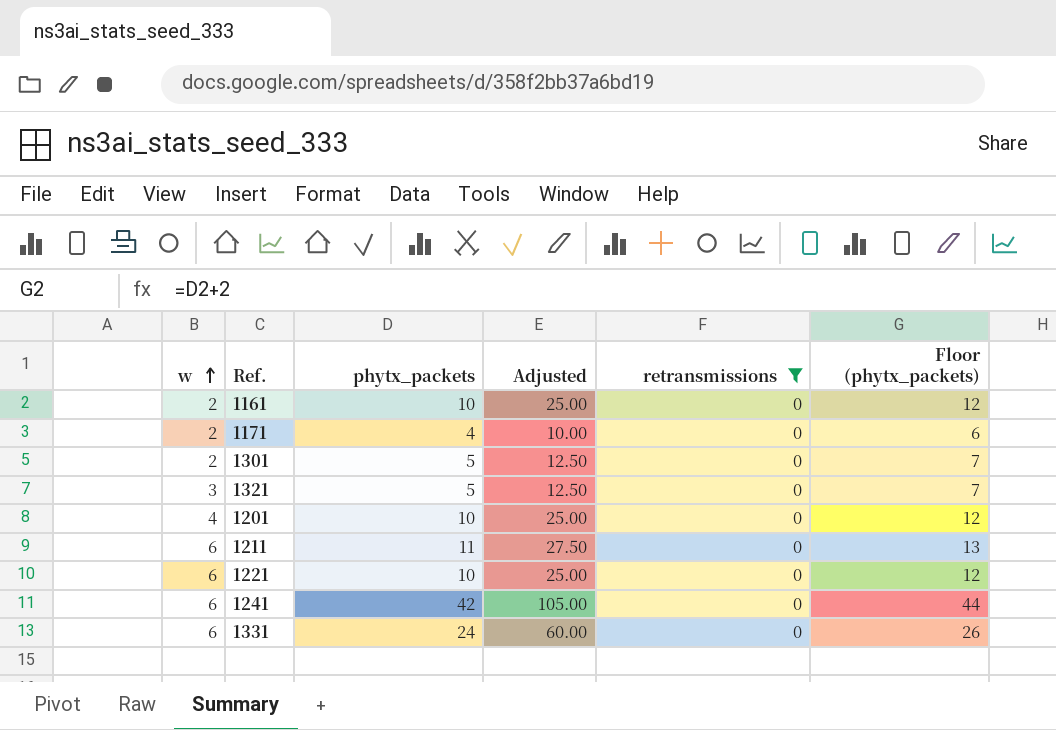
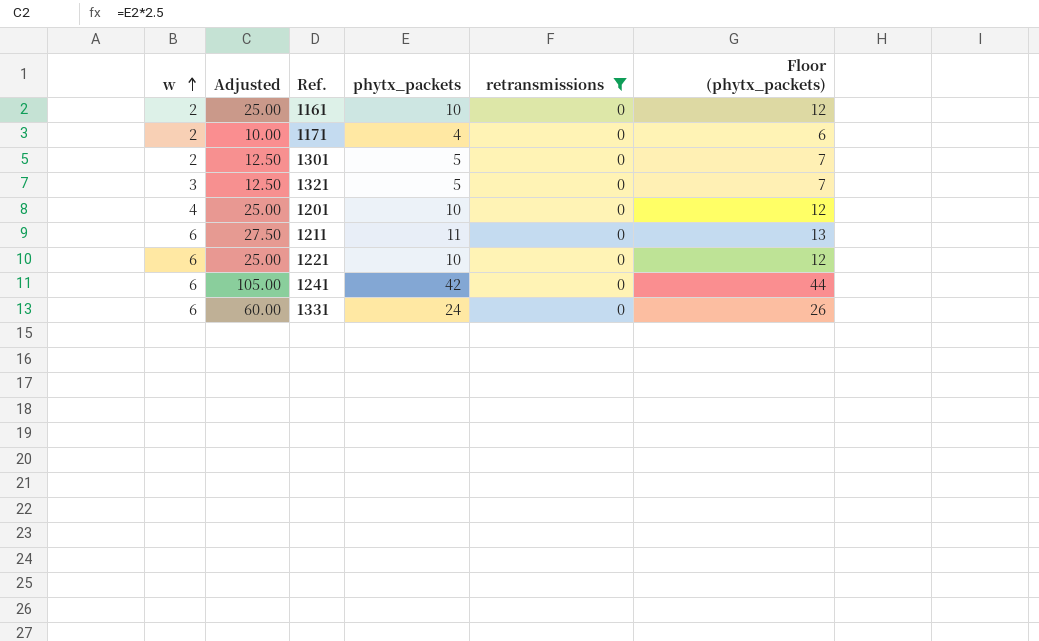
column Adjusted | position: 4 -> 2

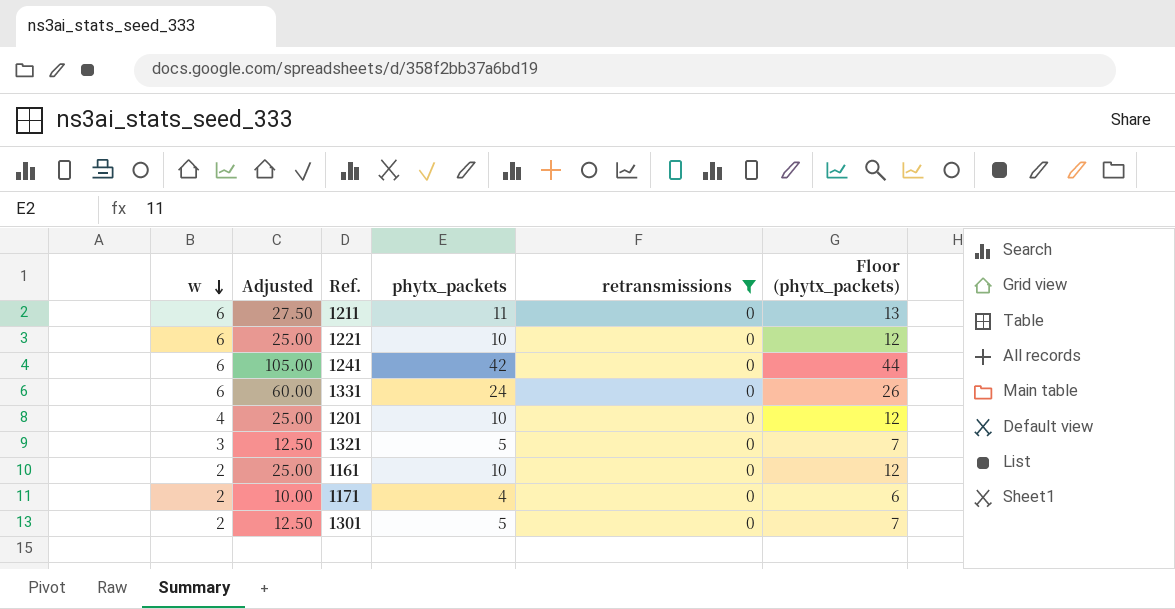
row order: w ascending -> w descending

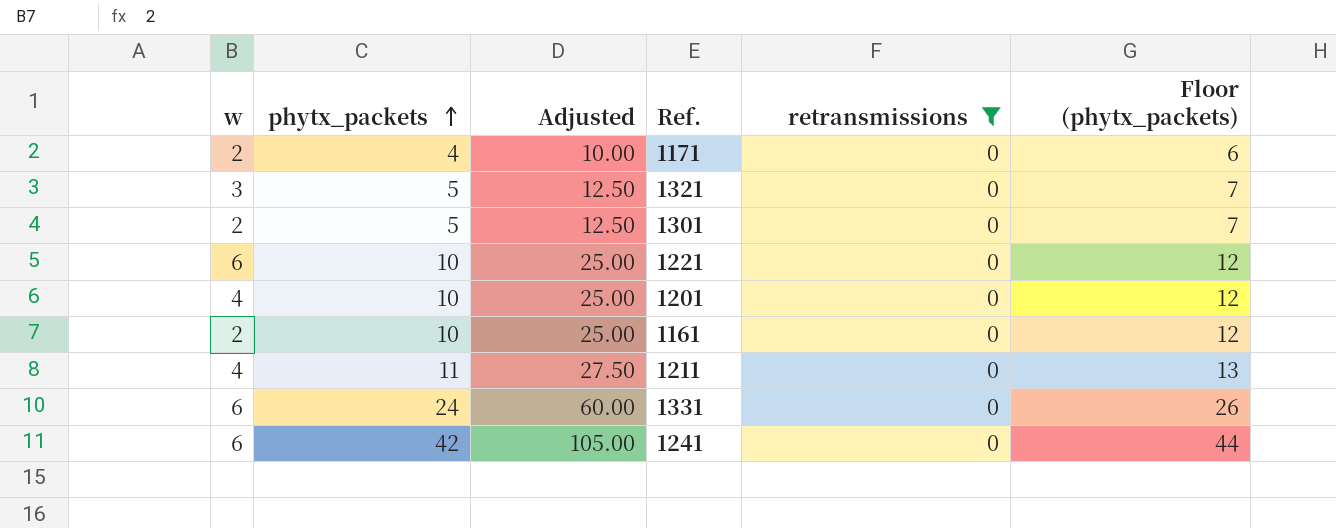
row order: w descending -> phytx_packets ascending
column phytx_packets | position: 4 -> 2
1211 | w: 6 -> 4

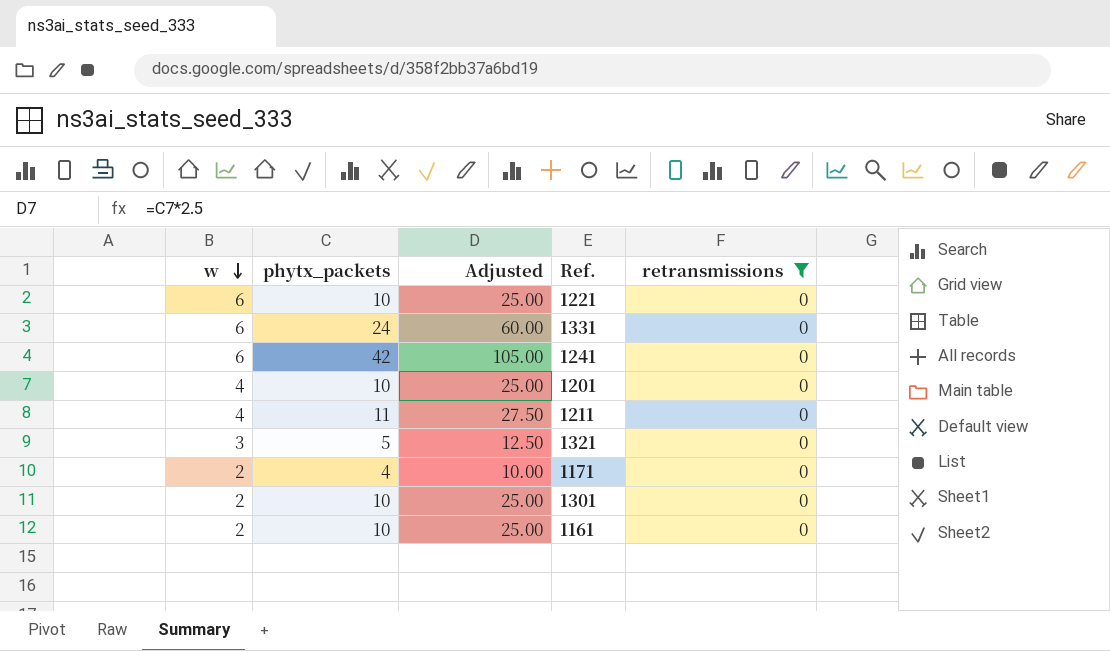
row order: phytx_packets ascending -> w descending
column Floor (phytx_packets) | formula: [phytx_packets] + 2 -> none
1301 | phytx_packets: 5 -> 10
1301 | Adjusted: 12.50 -> 25.00

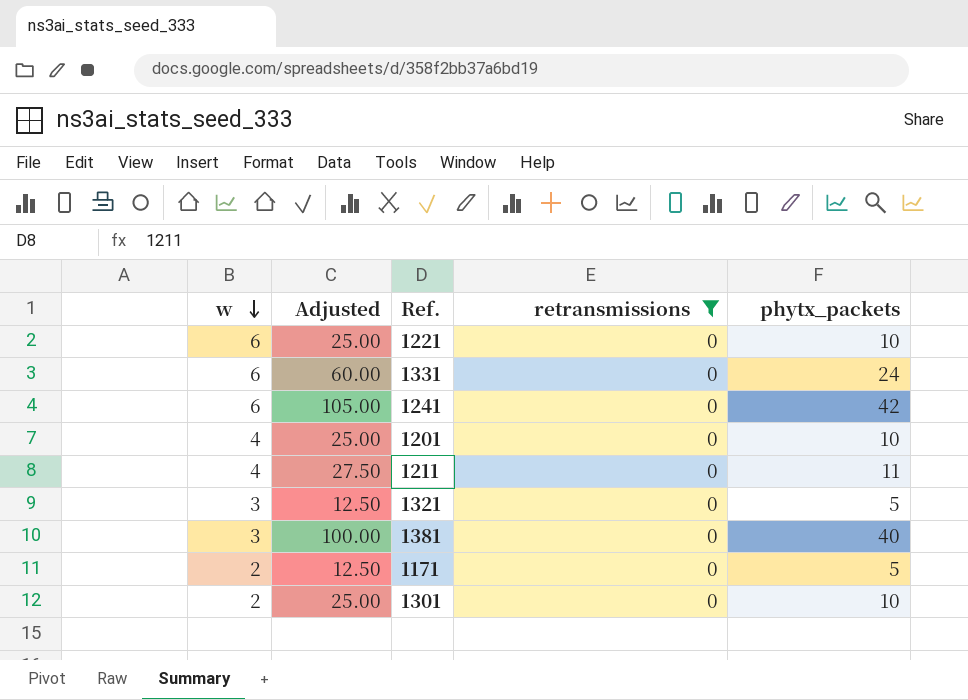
column phytx_packets | position: 2 -> 5
row 1161: 2 | 10 | 25.00 | 0 -> none
row 1381: none -> 3 | 100.00 | 0 | 40
1171 | Adjusted: 10.00 -> 12.50
1171 | phytx_packets: 4 -> 5

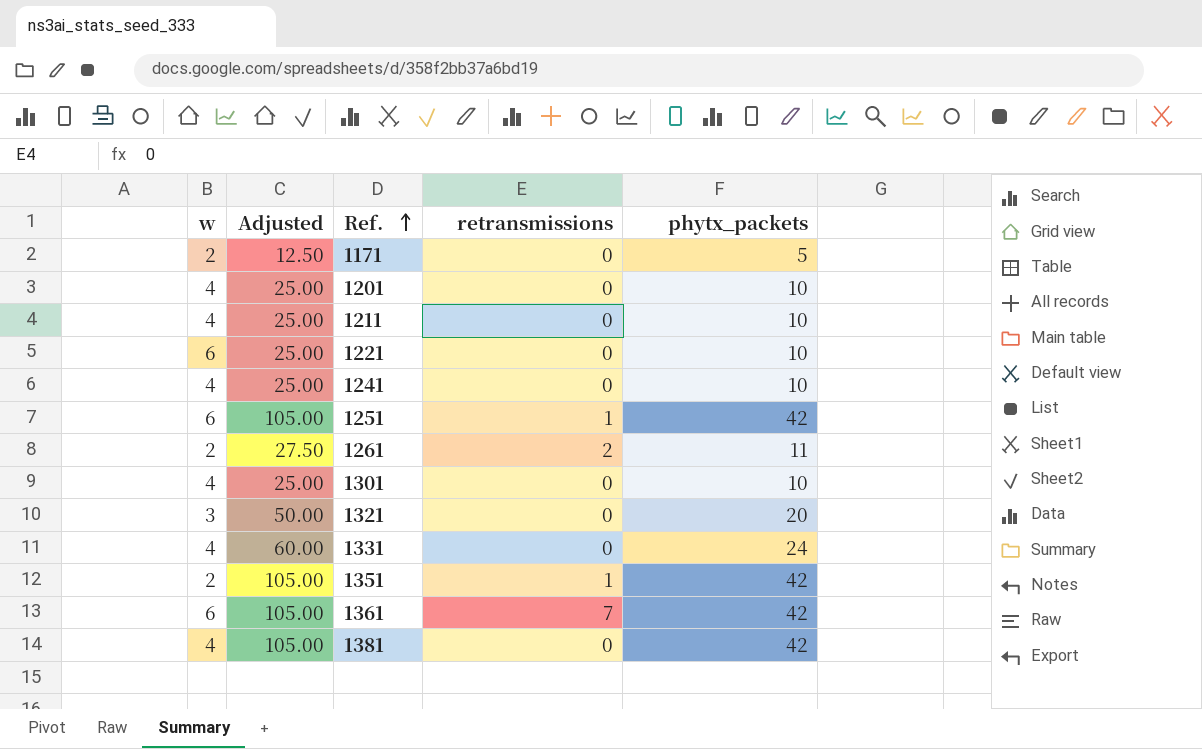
filter: retransmissions = 0 -> none
row order: w descending -> Ref. ascending
1211 | Adjusted: 27.50 -> 25.00
1211 | phytx_packets: 11 -> 10
1241 | w: 6 -> 4
1241 | Adjusted: 105.00 -> 25.00
1241 | phytx_packets: 42 -> 10
1301 | w: 2 -> 4
1321 | Adjusted: 12.50 -> 50.00
1321 | phytx_packets: 5 -> 20
1331 | w: 6 -> 4
1381 | w: 3 -> 4
1381 | Adjusted: 100.00 -> 105.00
1381 | phytx_packets: 40 -> 42

